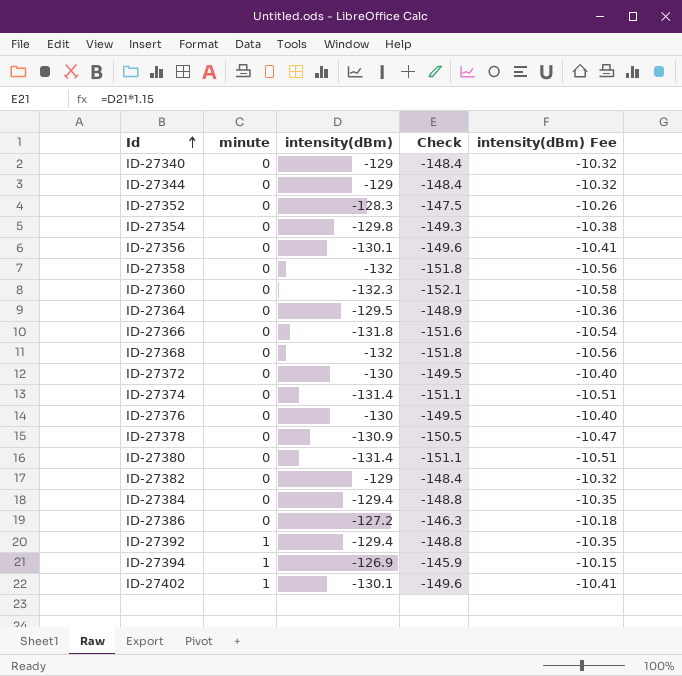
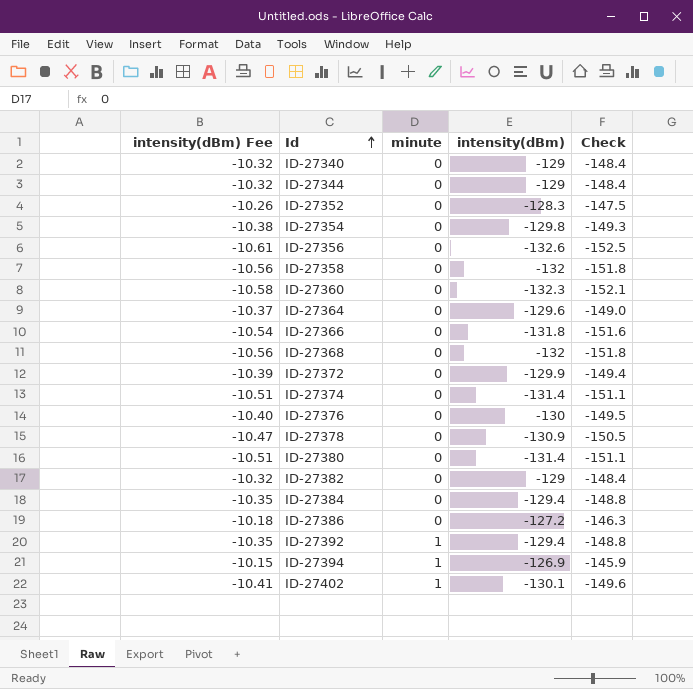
column intensity(dBm) Fee | position: 5 -> 1
ID-27356 | intensity(dBm) Fee: -10.41 -> -10.61
ID-27356 | intensity(dBm): -130.1 -> -132.6
ID-27356 | Check: -149.6 -> -152.5
ID-27364 | intensity(dBm) Fee: -10.36 -> -10.37
ID-27364 | intensity(dBm): -129.5 -> -129.6
ID-27364 | Check: -148.9 -> -149.0
ID-27372 | intensity(dBm) Fee: -10.40 -> -10.39
ID-27372 | intensity(dBm): -130 -> -129.9
ID-27372 | Check: -149.5 -> -149.4

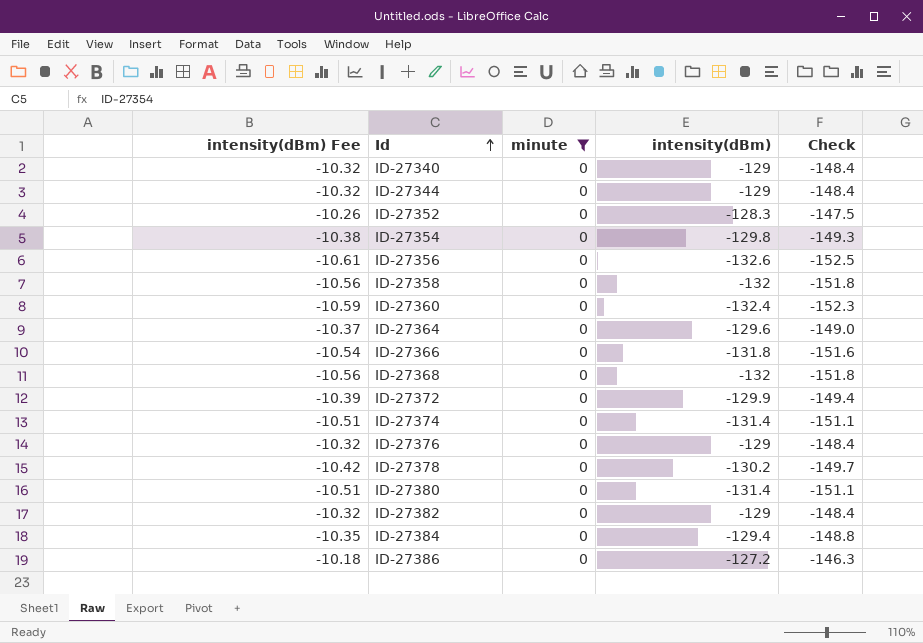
filter: none -> minute = 0
ID-27360 | intensity(dBm) Fee: -10.58 -> -10.59
ID-27360 | intensity(dBm): -132.3 -> -132.4
ID-27360 | Check: -152.1 -> -152.3
ID-27376 | intensity(dBm) Fee: -10.40 -> -10.32
ID-27376 | intensity(dBm): -130 -> -129
ID-27376 | Check: -149.5 -> -148.4
ID-27378 | intensity(dBm) Fee: -10.47 -> -10.42
ID-27378 | intensity(dBm): -130.9 -> -130.2
ID-27378 | Check: -150.5 -> -149.7

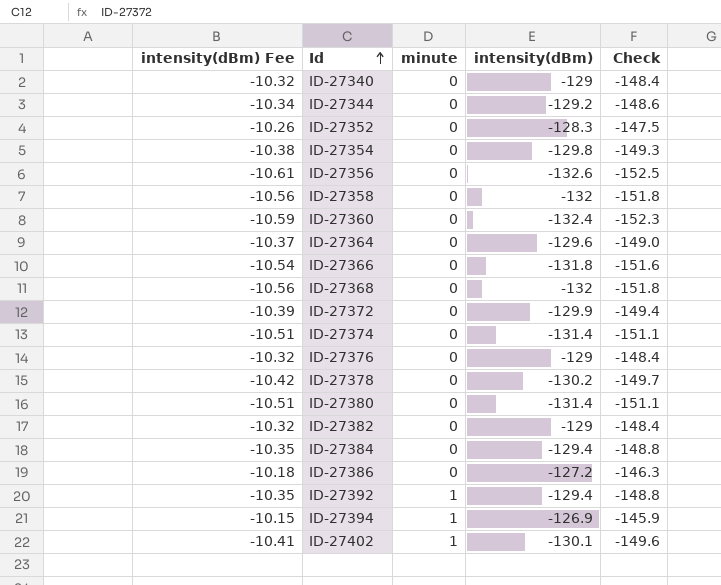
filter: minute = 0 -> none
ID-27344 | intensity(dBm) Fee: -10.32 -> -10.34
ID-27344 | intensity(dBm): -129 -> -129.2
ID-27344 | Check: -148.4 -> -148.6

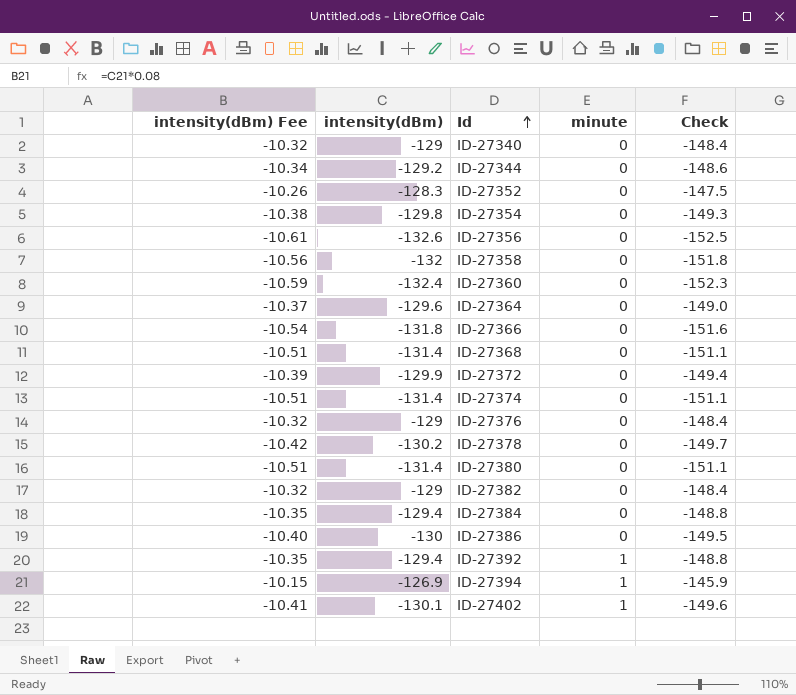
column intensity(dBm) | position: 4 -> 2
ID-27368 | intensity(dBm) Fee: -10.56 -> -10.51
ID-27368 | intensity(dBm): -132 -> -131.4
ID-27368 | Check: -151.8 -> -151.1
ID-27386 | intensity(dBm) Fee: -10.18 -> -10.40
ID-27386 | intensity(dBm): -127.2 -> -130
ID-27386 | Check: -146.3 -> -149.5

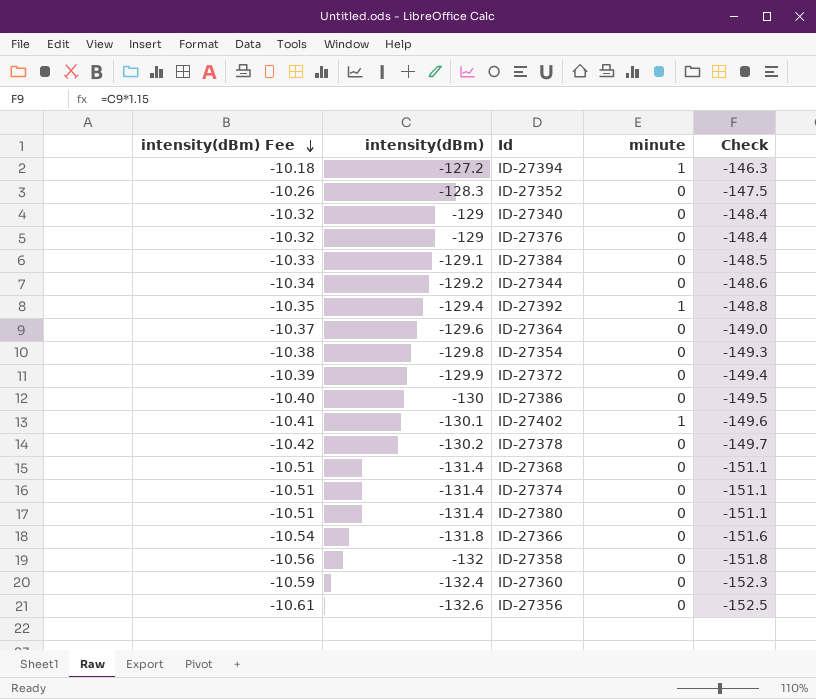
row order: Id ascending -> intensity(dBm) Fee descending
row ID-27382: -10.32 | -129 | 0 | -148.4 -> none
ID-27394 | intensity(dBm) Fee: -10.15 -> -10.18
ID-27394 | intensity(dBm): -126.9 -> -127.2
ID-27394 | Check: -145.9 -> -146.3
ID-27384 | intensity(dBm) Fee: -10.35 -> -10.33
ID-27384 | intensity(dBm): -129.4 -> -129.1
ID-27384 | Check: -148.8 -> -148.5

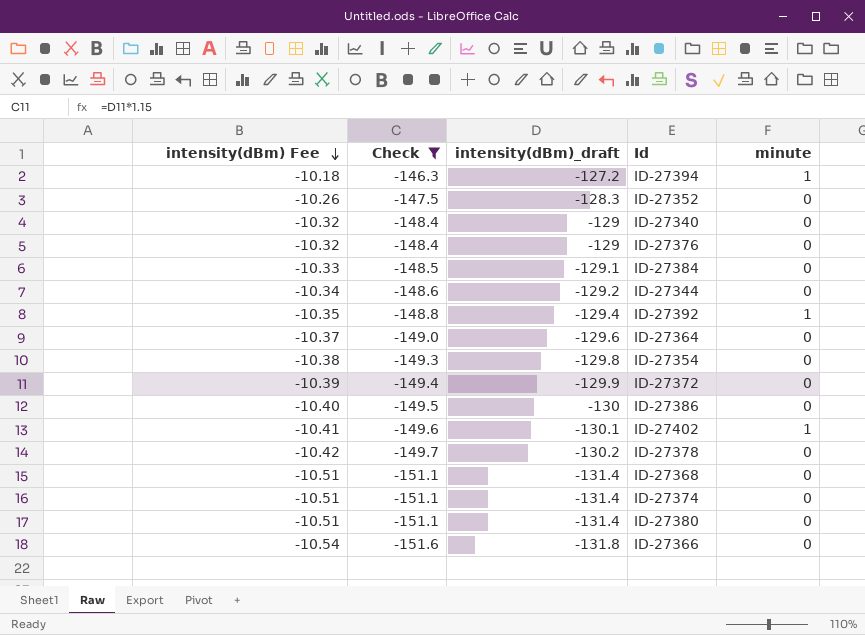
filter: none -> Check >= -151.6
column Check | position: 5 -> 2
column name: intensity(dBm) -> intensity(dBm)_draft

